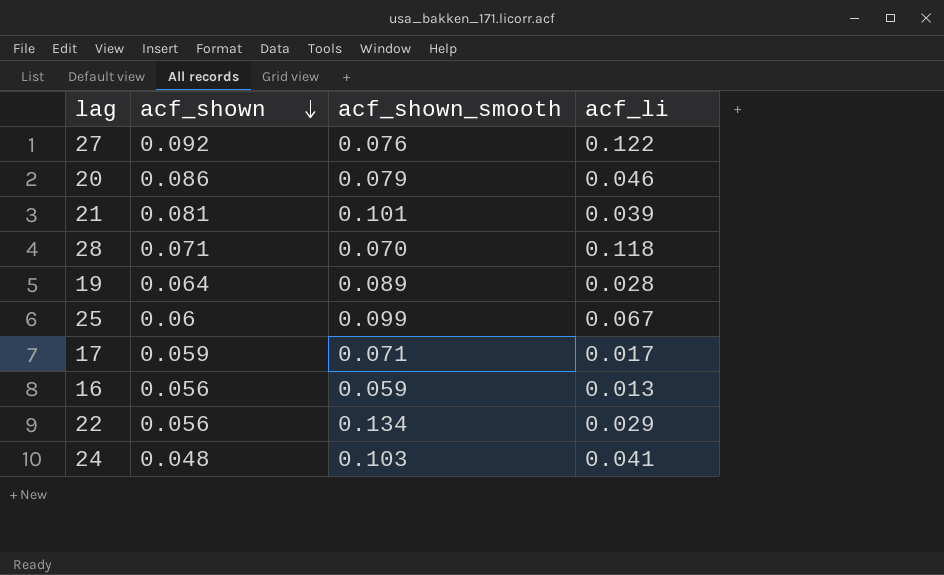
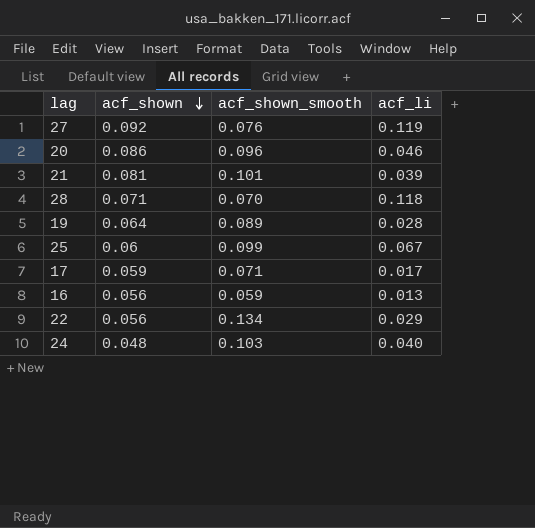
27 | acf_li: 0.122 -> 0.119
20 | acf_shown_smooth: 0.079 -> 0.096
24 | acf_li: 0.041 -> 0.040

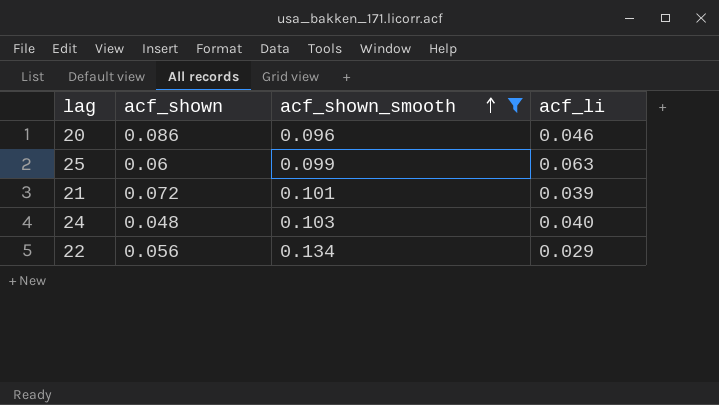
filter: none -> acf_shown_smooth >= 0.096
row order: acf_shown descending -> acf_shown_smooth ascending
25 | acf_li: 0.067 -> 0.063
21 | acf_shown: 0.081 -> 0.072

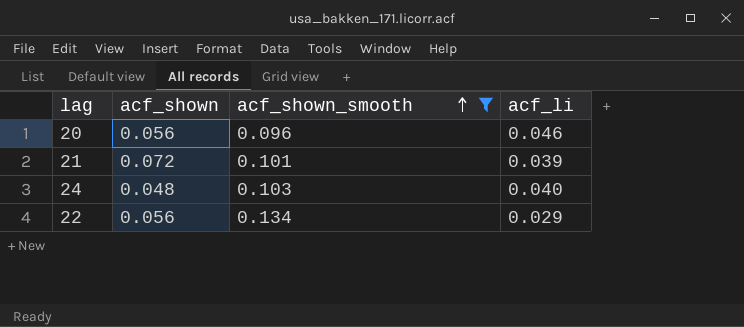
row 25: 0.06 | 0.099 | 0.063 -> none
20 | acf_shown: 0.086 -> 0.056

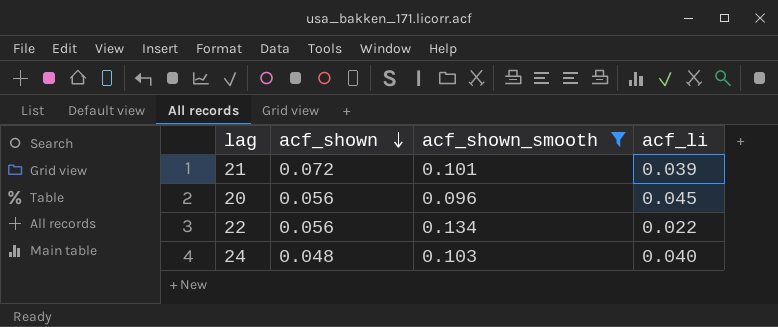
row order: acf_shown_smooth ascending -> acf_shown descending
20 | acf_li: 0.046 -> 0.045
22 | acf_li: 0.029 -> 0.022

